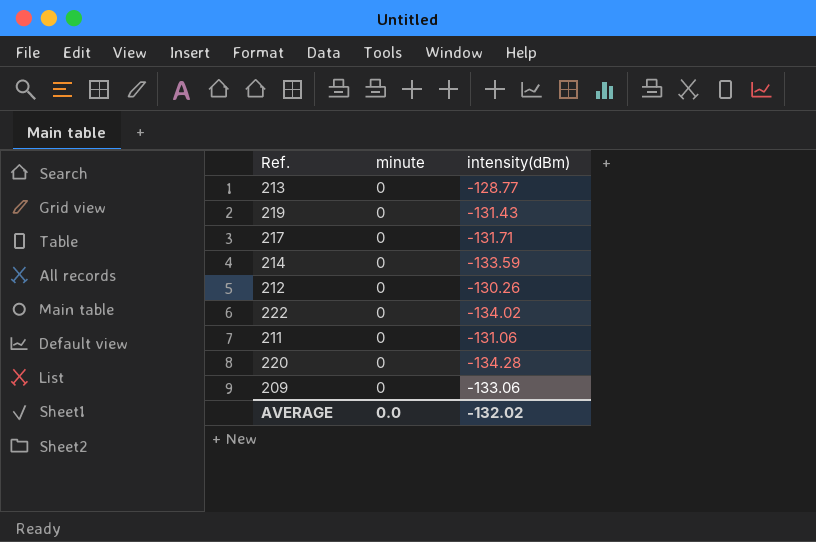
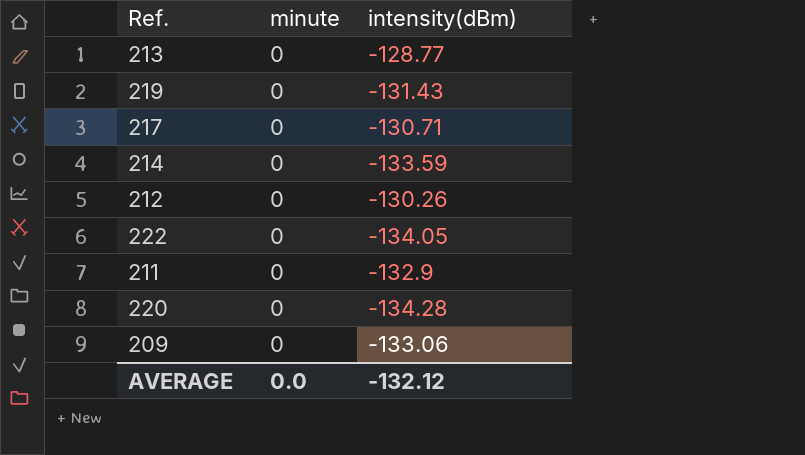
217 | intensity(dBm): -131.71 -> -130.71
222 | intensity(dBm): -134.02 -> -134.05
211 | intensity(dBm): -131.06 -> -132.9
AVERAGE | intensity(dBm): -132.02 -> -132.12

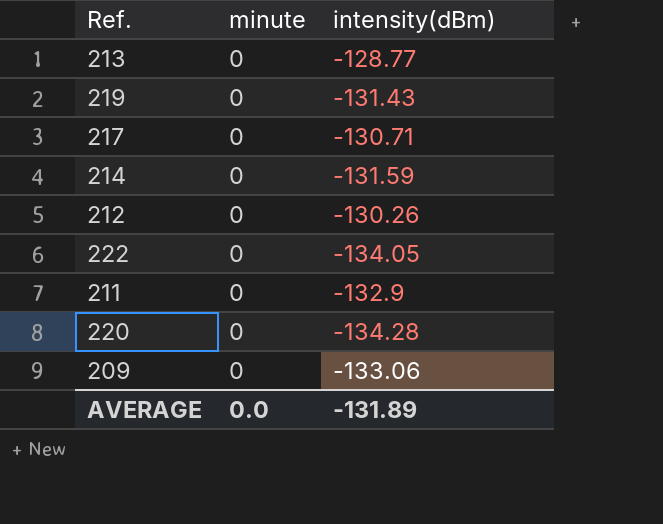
214 | intensity(dBm): -133.59 -> -131.59
AVERAGE | intensity(dBm): -132.12 -> -131.89

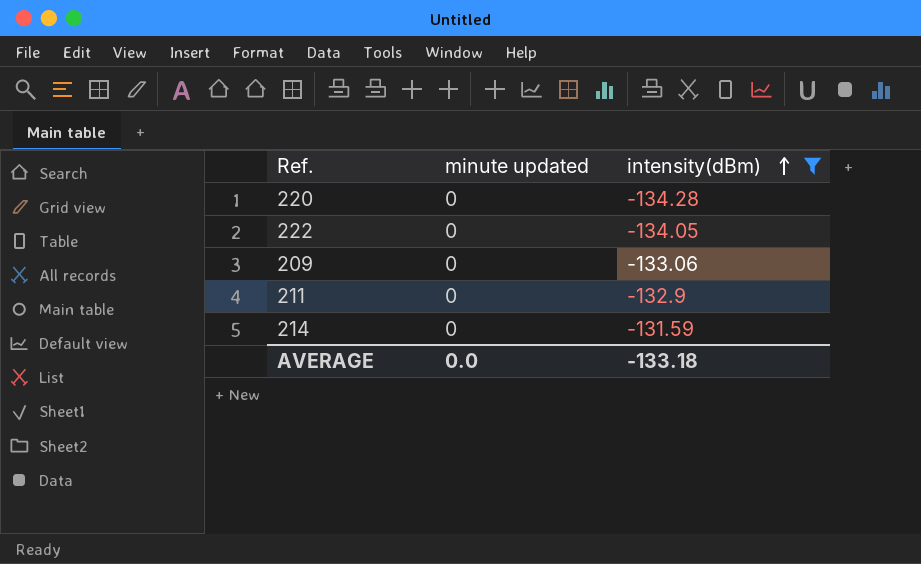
filter: none -> intensity(dBm) <= -131.59
row order: none -> intensity(dBm) ascending
column name: minute -> minute updated
AVERAGE | intensity(dBm): -131.89 -> -133.18

